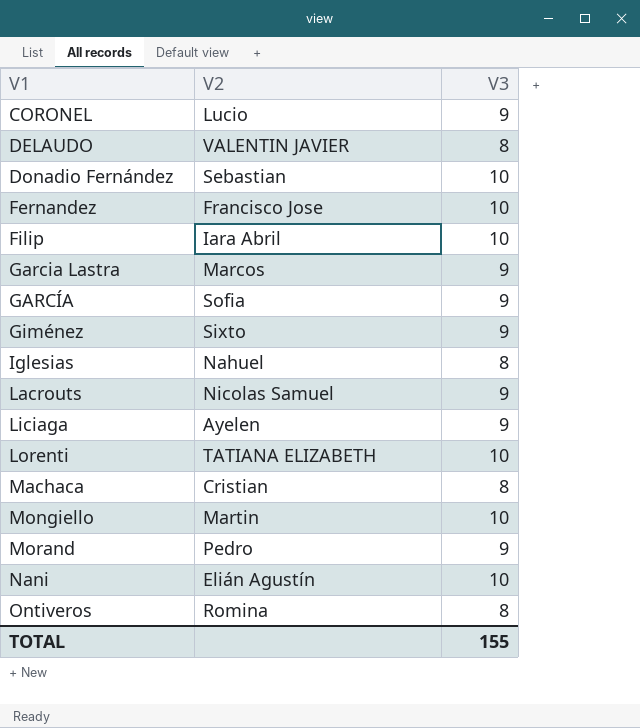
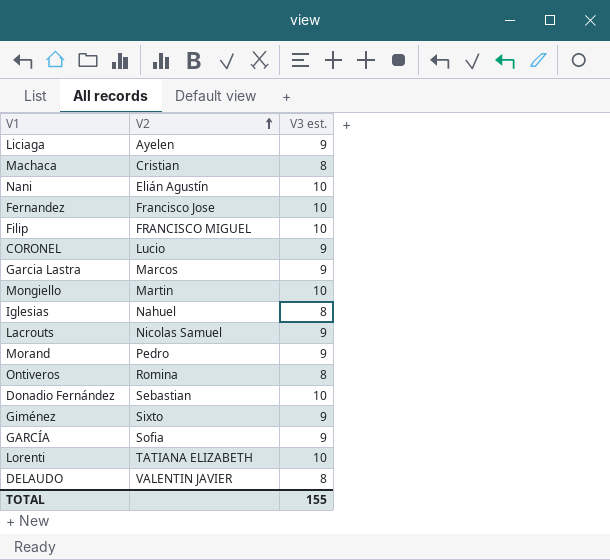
row order: none -> V2 ascending
column name: V3 -> V3 est.
Filip | V2: Iara Abril -> FRANCISCO MIGUEL

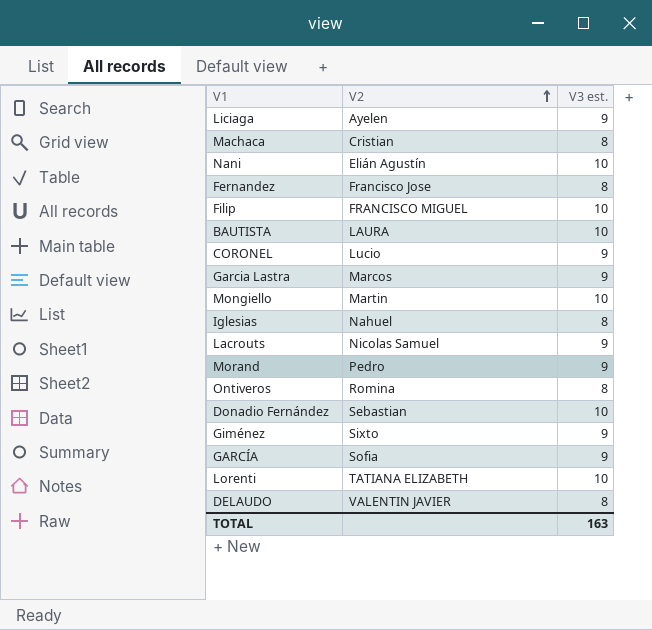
Fernandez | V3 est.: 10 -> 8
row BAUTISTA: none -> LAURA | 10
TOTAL | V3 est.: 155 -> 163

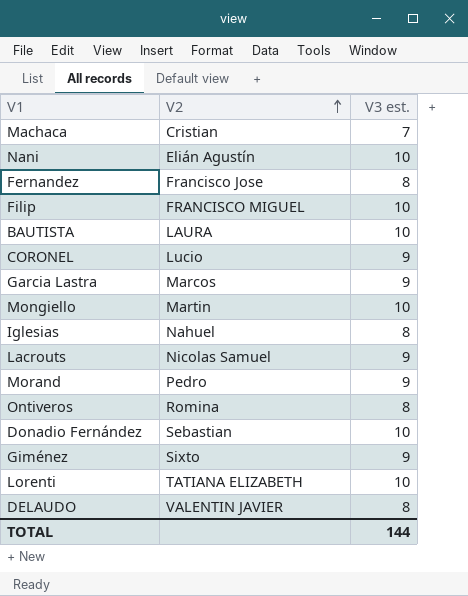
row Liciaga: Ayelen | 9 -> none
row GARCÍA: Sofia | 9 -> none
Machaca | V3 est.: 8 -> 7
TOTAL | V3 est.: 163 -> 144

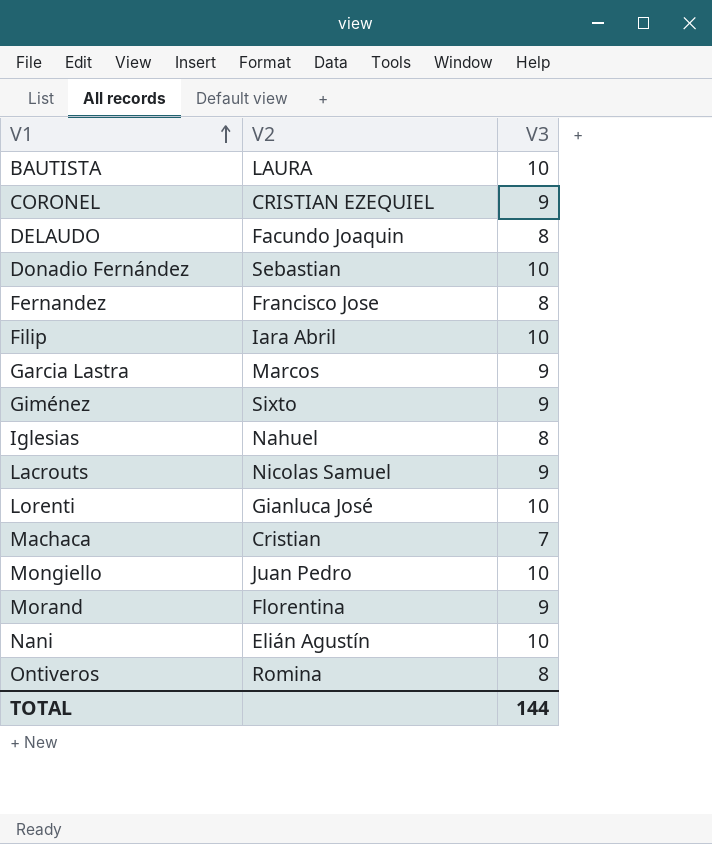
row order: V2 ascending -> V1 ascending
column name: V3 est. -> V3
CORONEL | V2: Lucio -> CRISTIAN EZEQUIEL
DELAUDO | V2: VALENTIN JAVIER -> Facundo Joaquin
Filip | V2: FRANCISCO MIGUEL -> Iara Abril
Lorenti | V2: TATIANA ELIZABETH -> Gianluca José
Mongiello | V2: Martin -> Juan Pedro
Morand | V2: Pedro -> Florentina

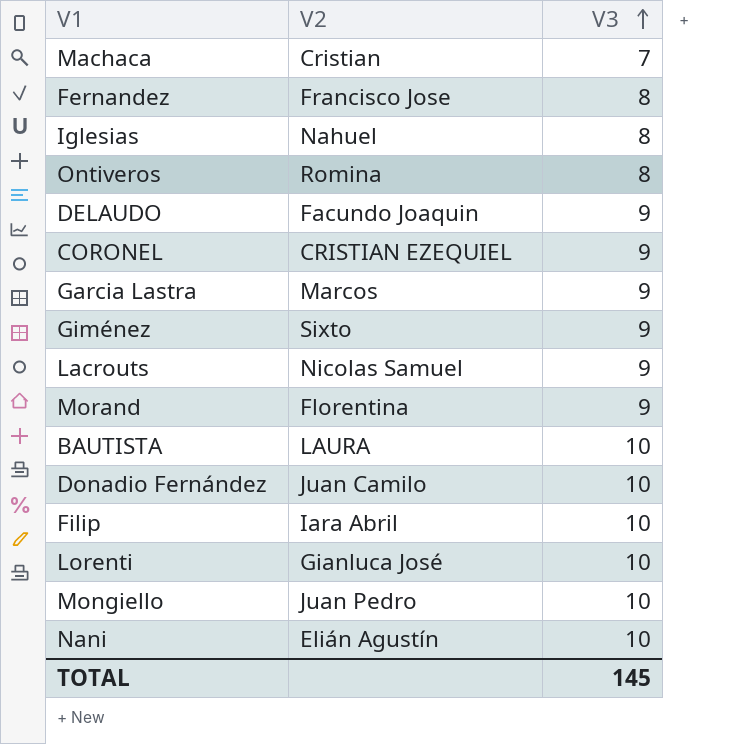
row order: V1 ascending -> V3 ascending
DELAUDO | V3: 8 -> 9
Donadio Fernández | V2: Sebastian -> Juan Camilo
TOTAL | V3: 144 -> 145

